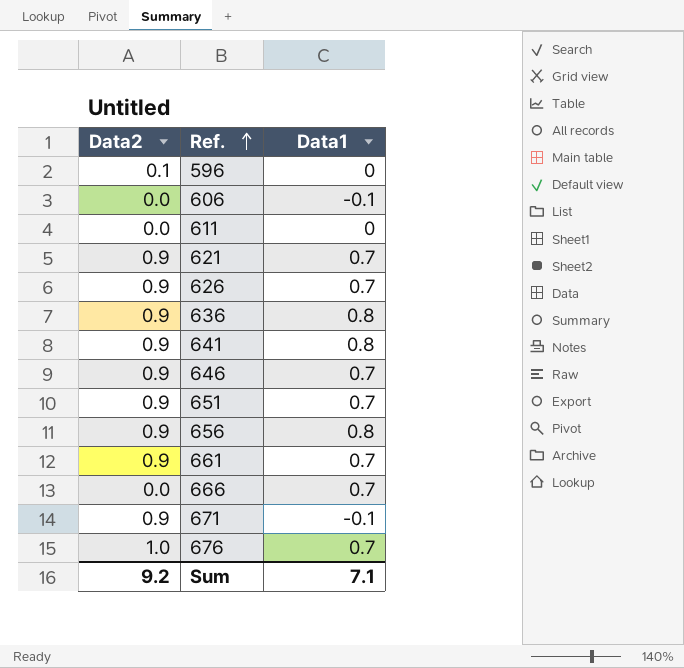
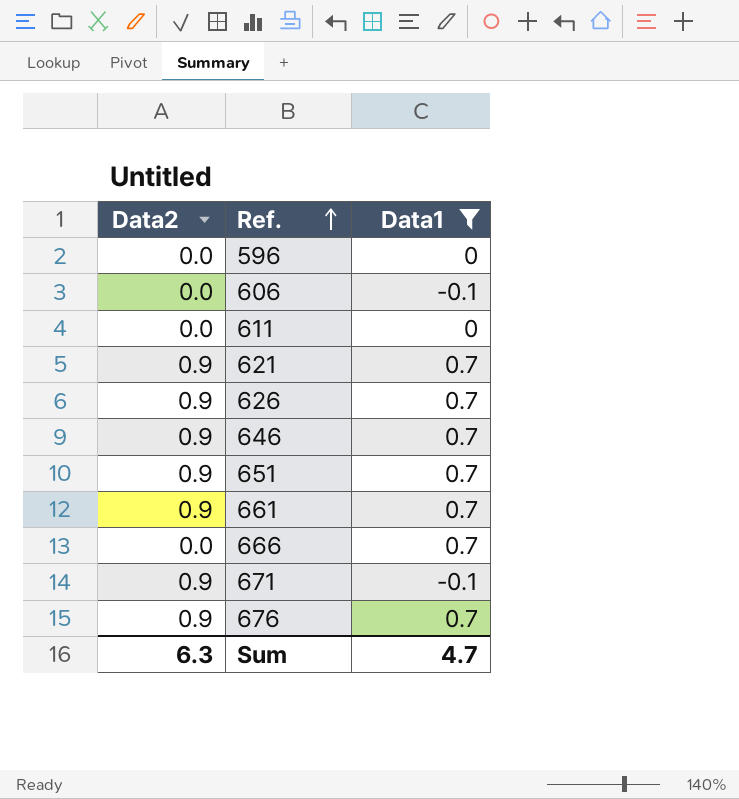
filter: none -> Data1 != 0.8
596 | Data2: 0.1 -> 0.0
676 | Data2: 1.0 -> 0.9
Sum | Data2: 9.2 -> 6.3
Sum | Data1: 7.1 -> 4.7

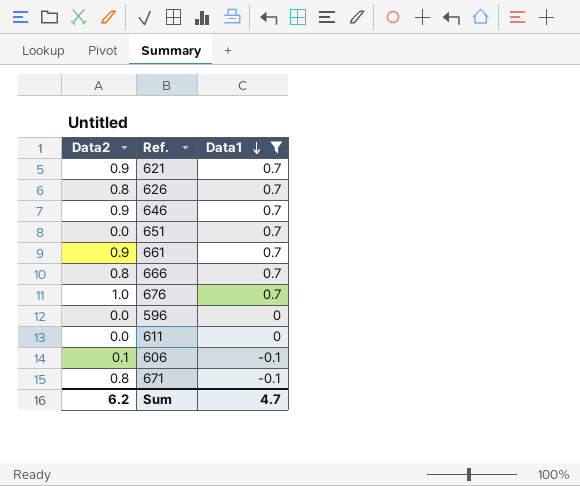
row order: Ref. ascending -> Data1 descending
626 | Data2: 0.9 -> 0.8
651 | Data2: 0.9 -> 0.0
666 | Data2: 0.0 -> 0.8
676 | Data2: 0.9 -> 1.0
606 | Data2: 0.0 -> 0.1
671 | Data2: 0.9 -> 0.8
Sum | Data2: 6.3 -> 6.2

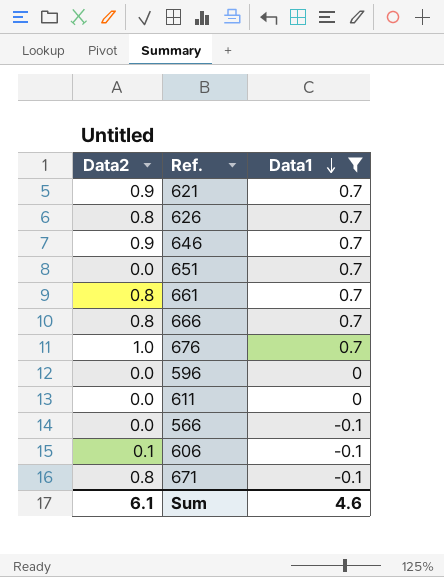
661 | Data2: 0.9 -> 0.8
row 566: none -> 0.0 | -0.1
Sum | Data2: 6.2 -> 6.1
Sum | Data1: 4.7 -> 4.6

